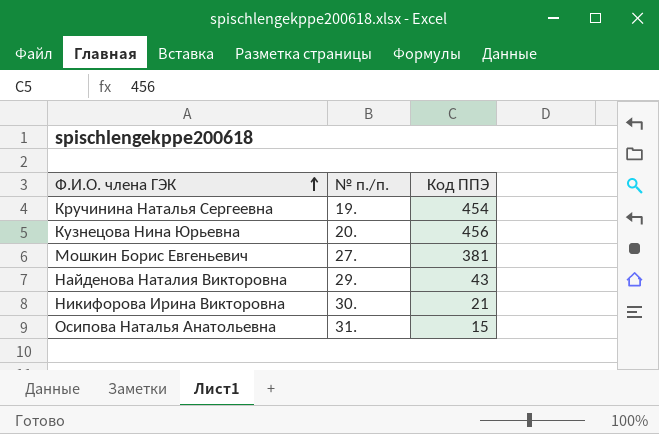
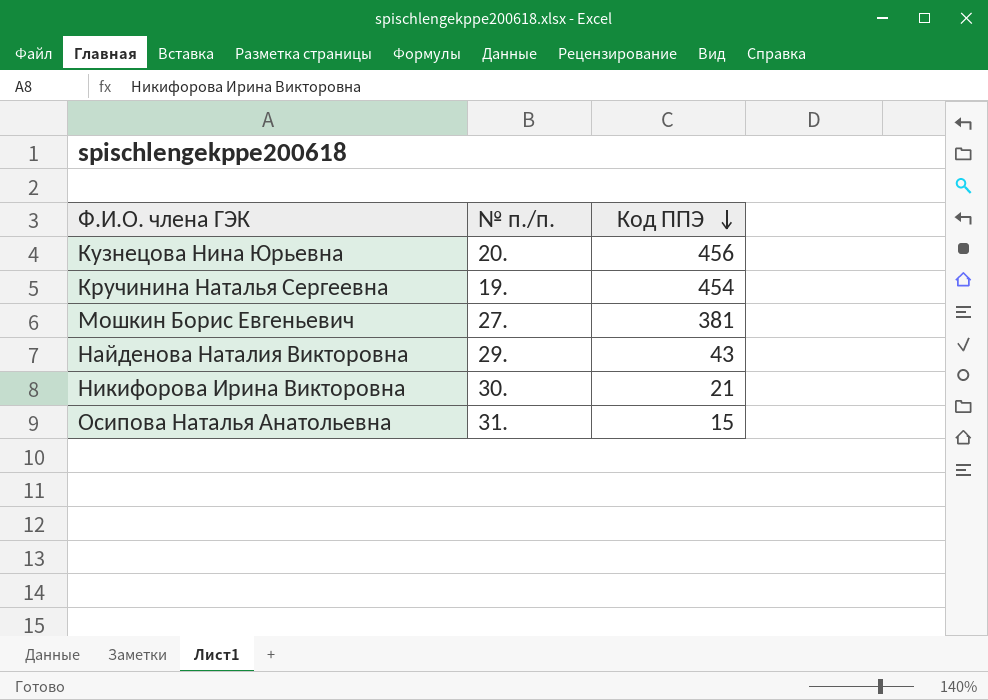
row order: Ф.И.О. члена ГЭК ascending -> Код ППЭ descending

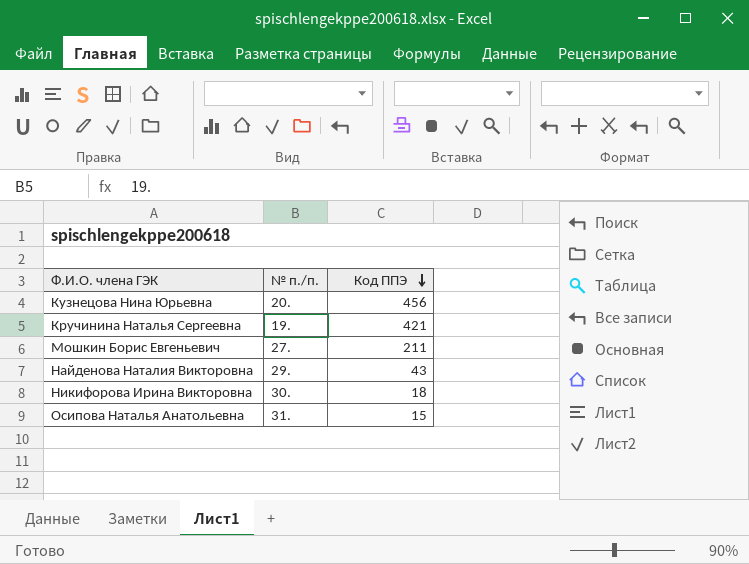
Кручинина Наталья Сергеевна | Код ППЭ: 454 -> 421
Мошкин Борис Евгеньевич | Код ППЭ: 381 -> 211
Никифорова Ирина Викторовна | Код ППЭ: 21 -> 18

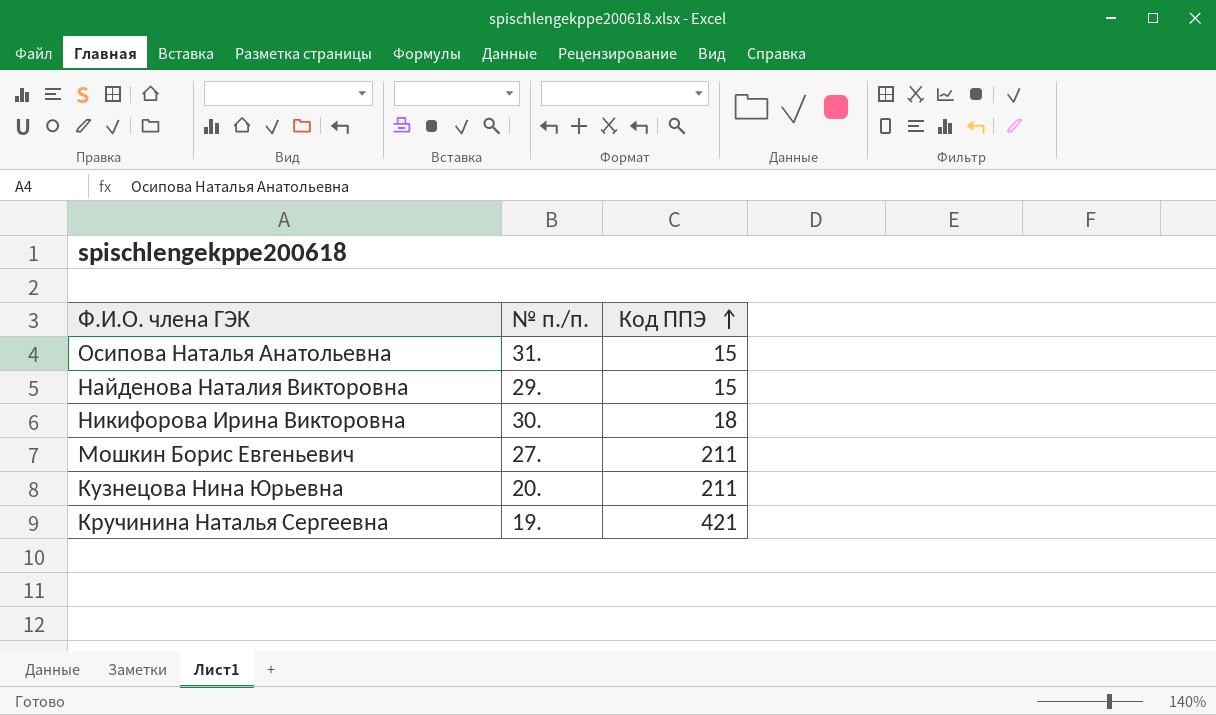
row order: Код ППЭ descending -> Код ППЭ ascending
Найденова Наталия Викторовна | Код ППЭ: 43 -> 15
Кузнецова Нина Юрьевна | Код ППЭ: 456 -> 211

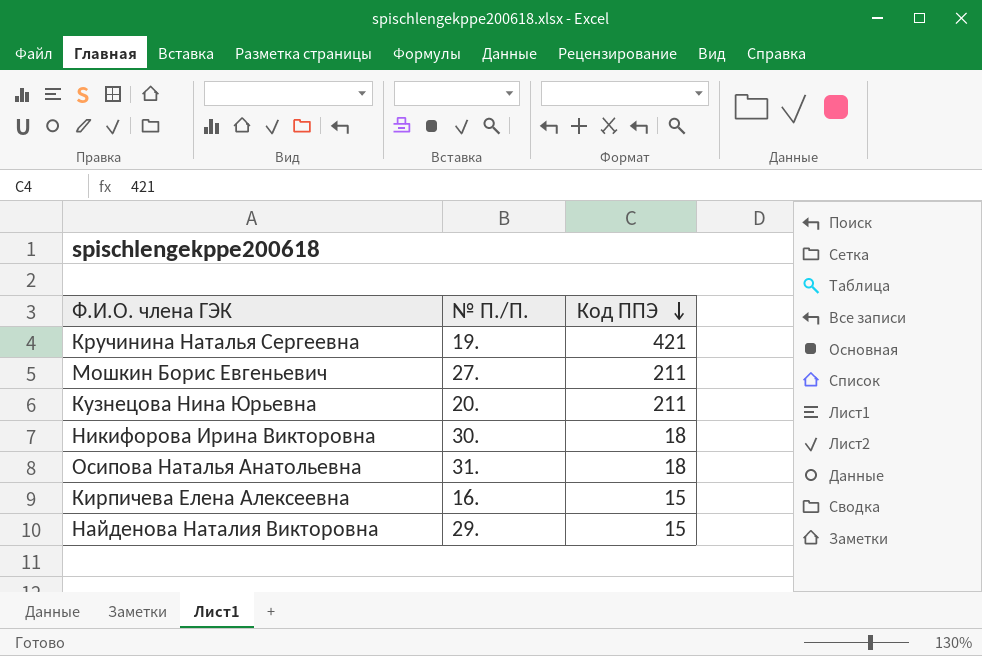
row order: Код ППЭ ascending -> Код ППЭ descending
column name: № п./п. -> № П./П.
Осипова Наталья Анатольевна | Код ППЭ: 15 -> 18
row Кирпичева Елена Алексеевна: none -> 16. | 15

